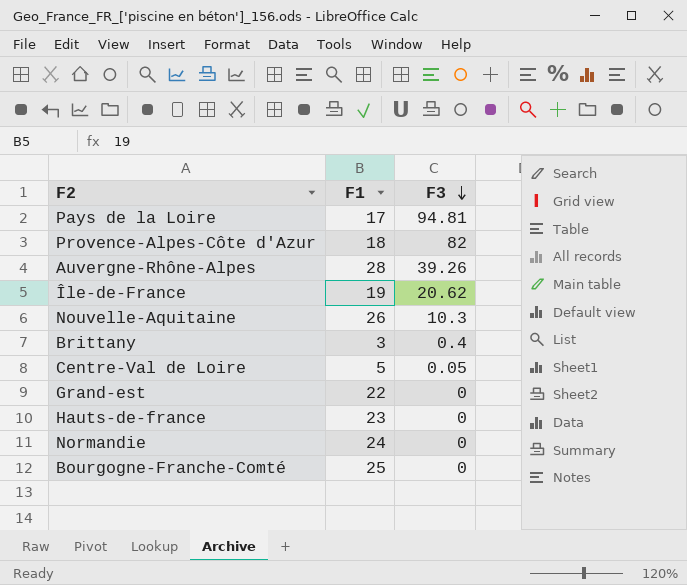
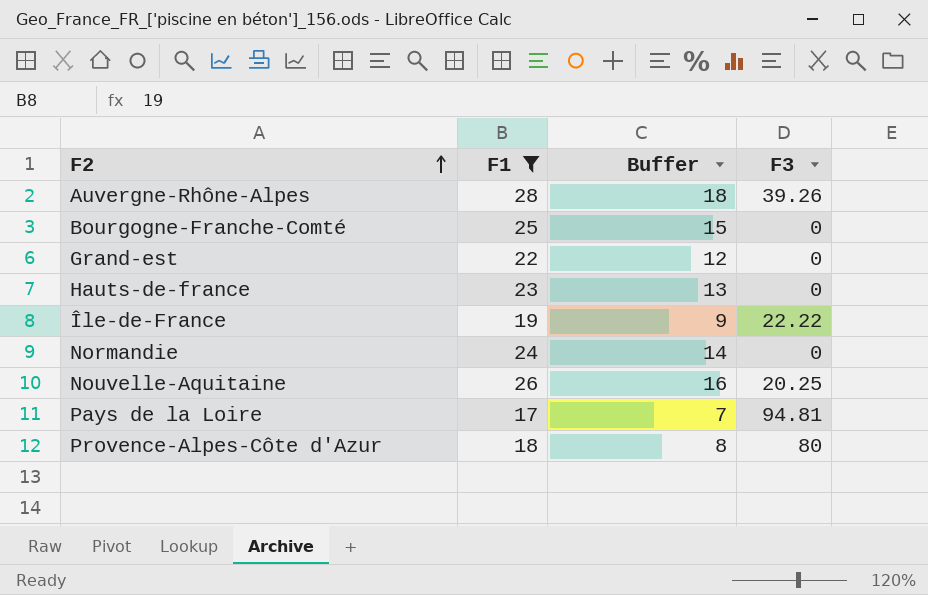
filter: none -> F1 >= 17
row order: F3 descending -> F2 ascending
column Buffer | formula: none -> [F1] - 10
Île-de-France | F3: 20.62 -> 22.22
Nouvelle-Aquitaine | F3: 10.3 -> 20.25
Provence-Alpes-Côte d'Azur | F3: 82 -> 80

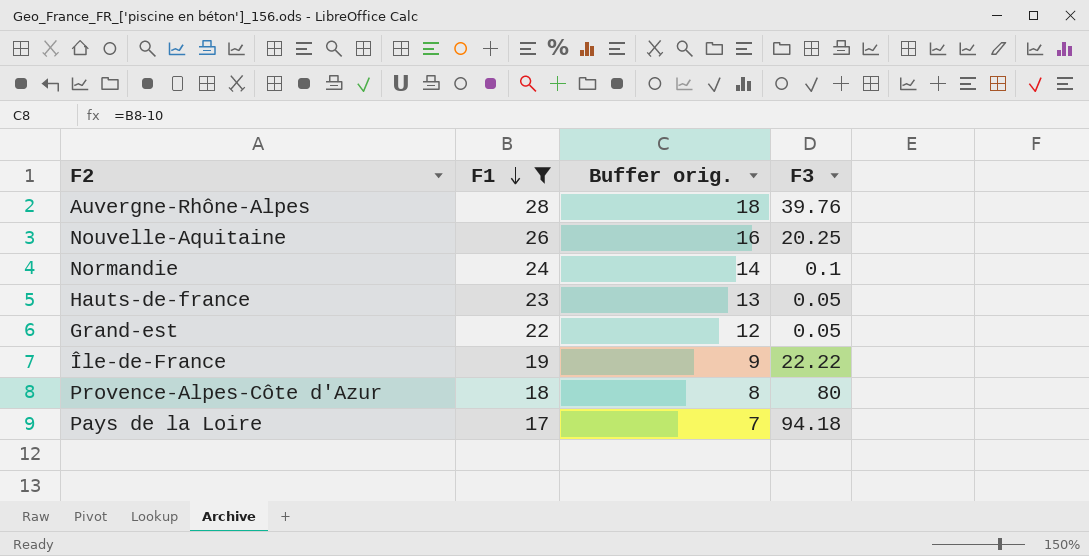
row order: F2 ascending -> F1 descending
column name: Buffer -> Buffer orig.
row Bourgogne-Franche-Comté: 25 | 15 | 0 -> none
Auvergne-Rhône-Alpes | F3: 39.26 -> 39.76
Normandie | F3: 0 -> 0.1
Hauts-de-france | F3: 0 -> 0.05
Grand-est | F3: 0 -> 0.05
Pays de la Loire | F3: 94.81 -> 94.18

